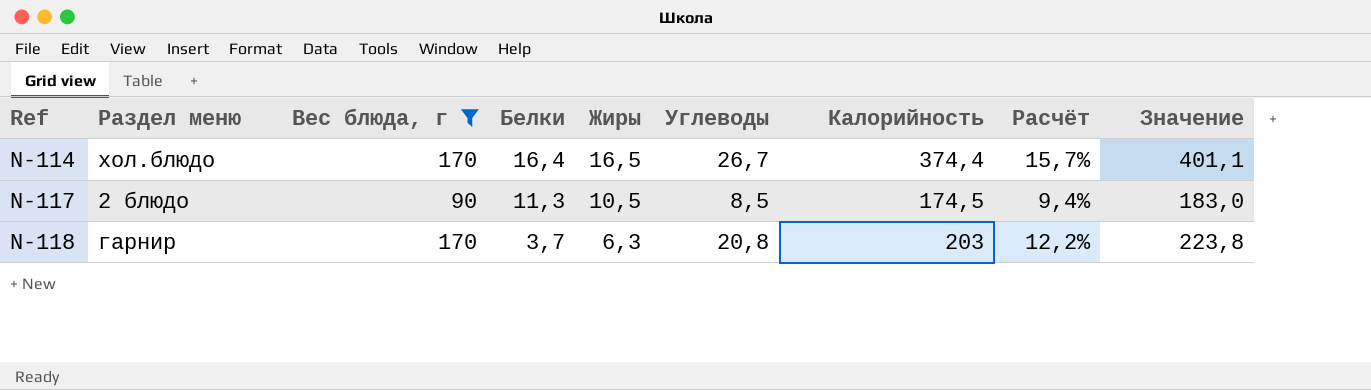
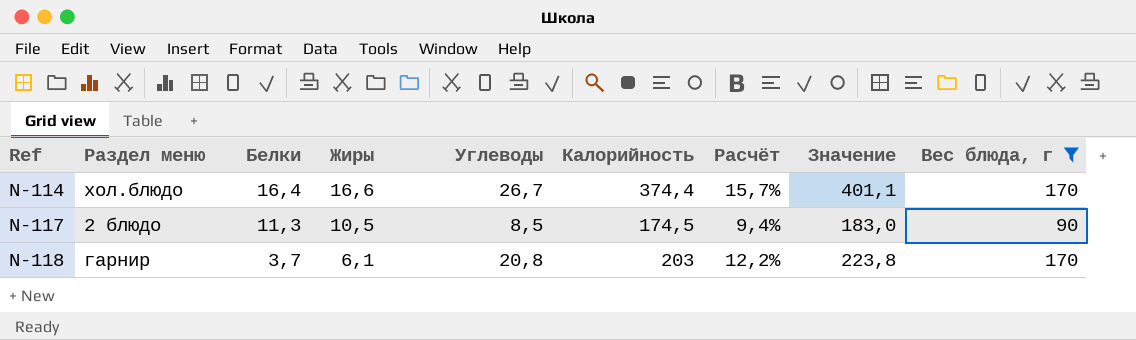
column Вес блюда, г | position: 3 -> 9
N-114 | Жиры: 16,5 -> 16,6
N-118 | Жиры: 6,3 -> 6,1

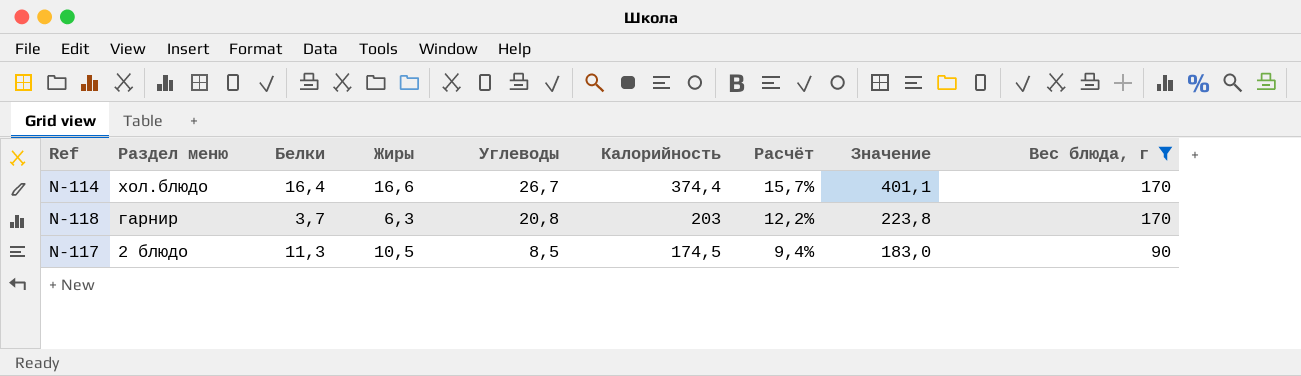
row order: Ref ascending -> Раздел меню descending
N-118 | Жиры: 6,1 -> 6,3

